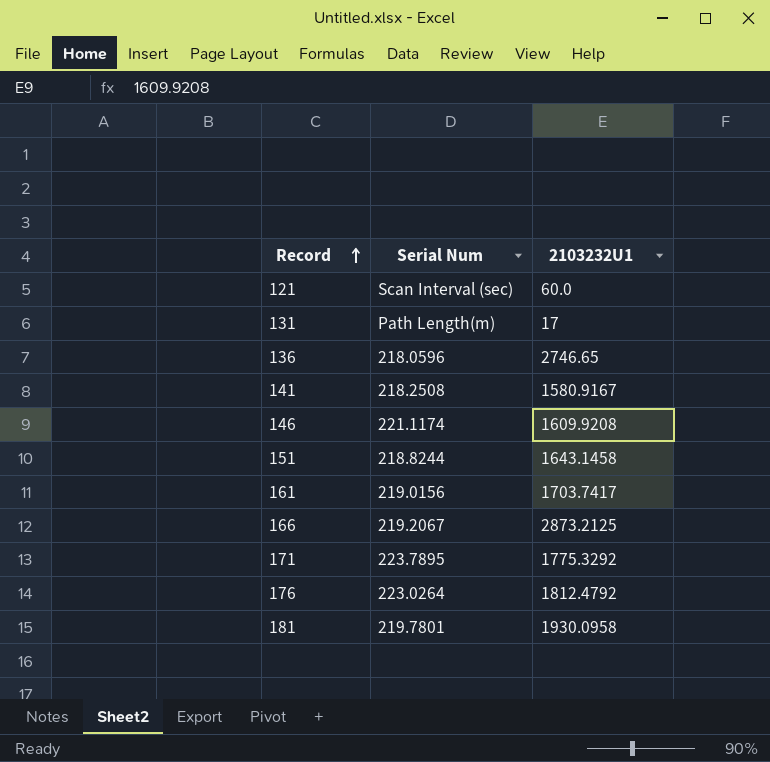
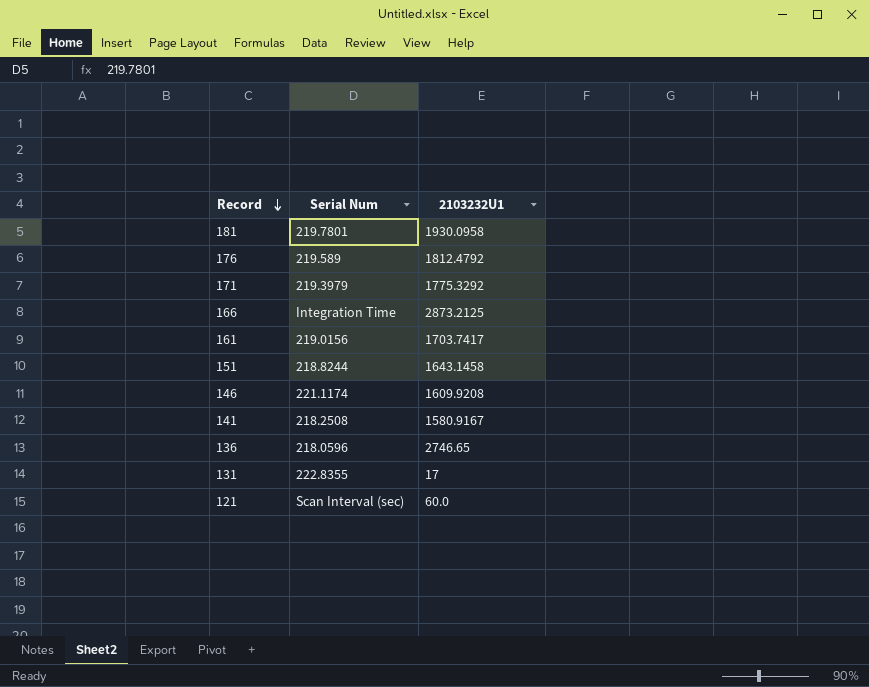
row order: Record ascending -> Record descending
176 | Serial Num: 223.0264 -> 219.589
171 | Serial Num: 223.7895 -> 219.3979
166 | Serial Num: 219.2067 -> Integration Time
131 | Serial Num: Path Length(m) -> 222.8355

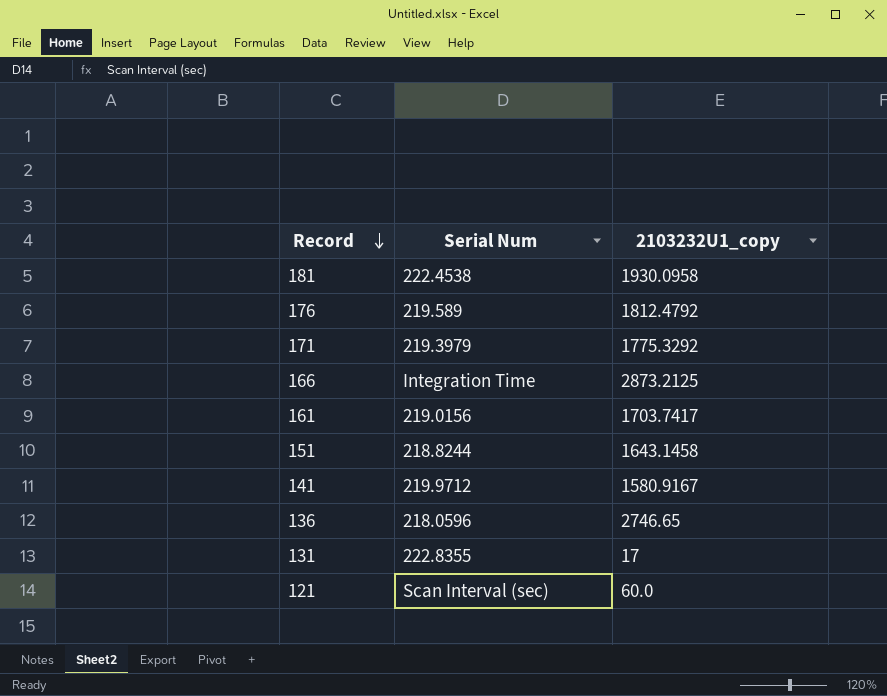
column name: 2103232U1 -> 2103232U1_copy
row 146: 221.1174 | 1609.9208 -> none
181 | Serial Num: 219.7801 -> 222.4538
141 | Serial Num: 218.2508 -> 219.9712

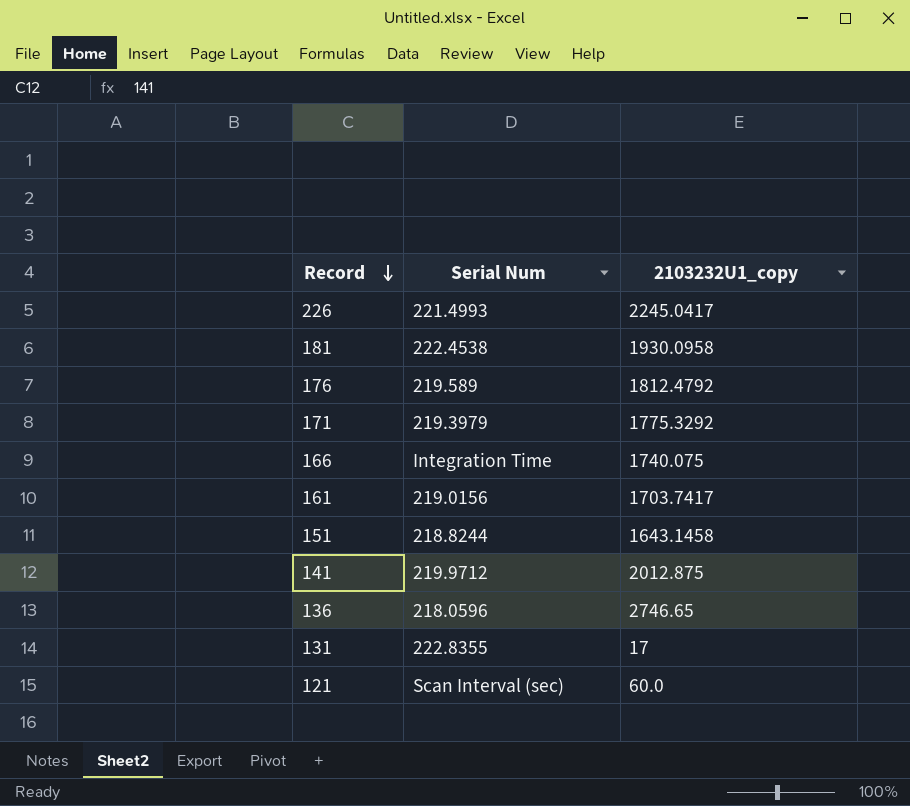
row 226: none -> 221.4993 | 2245.0417
166 | 2103232U1_copy: 2873.2125 -> 1740.075
141 | 2103232U1_copy: 1580.9167 -> 2012.875

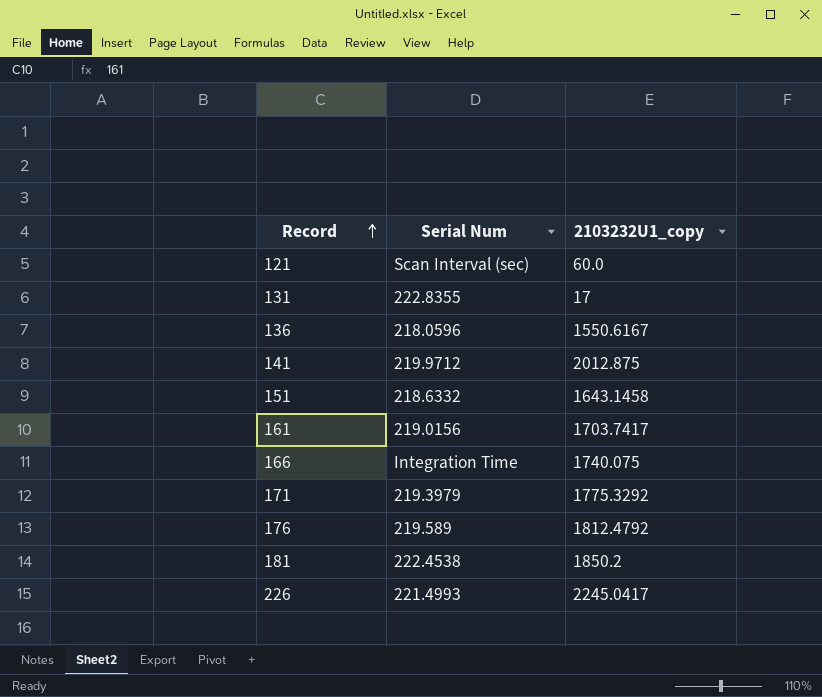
row order: Record descending -> Record ascending
136 | 2103232U1_copy: 2746.65 -> 1550.6167
151 | Serial Num: 218.8244 -> 218.6332
181 | 2103232U1_copy: 1930.0958 -> 1850.2

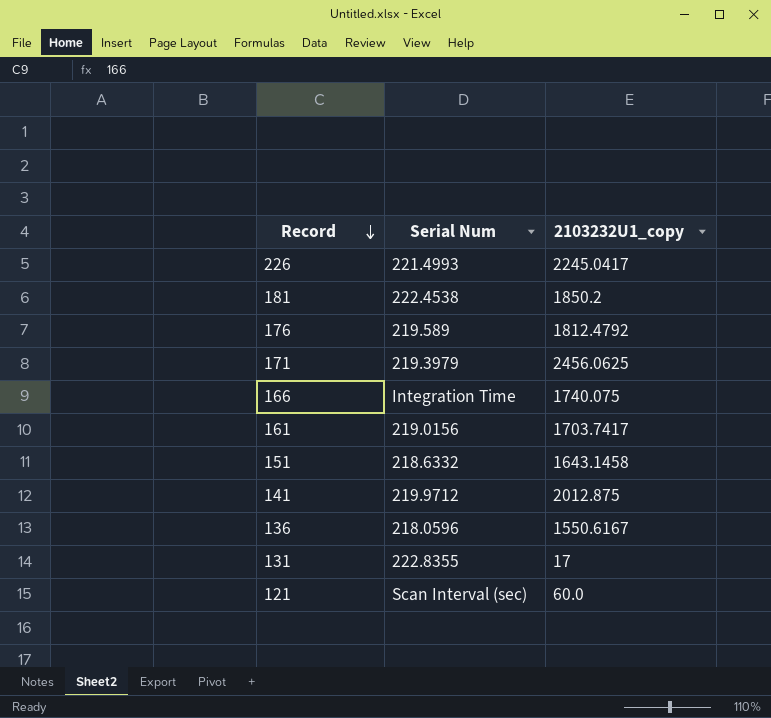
row order: Record ascending -> Record descending
171 | 2103232U1_copy: 1775.3292 -> 2456.0625

